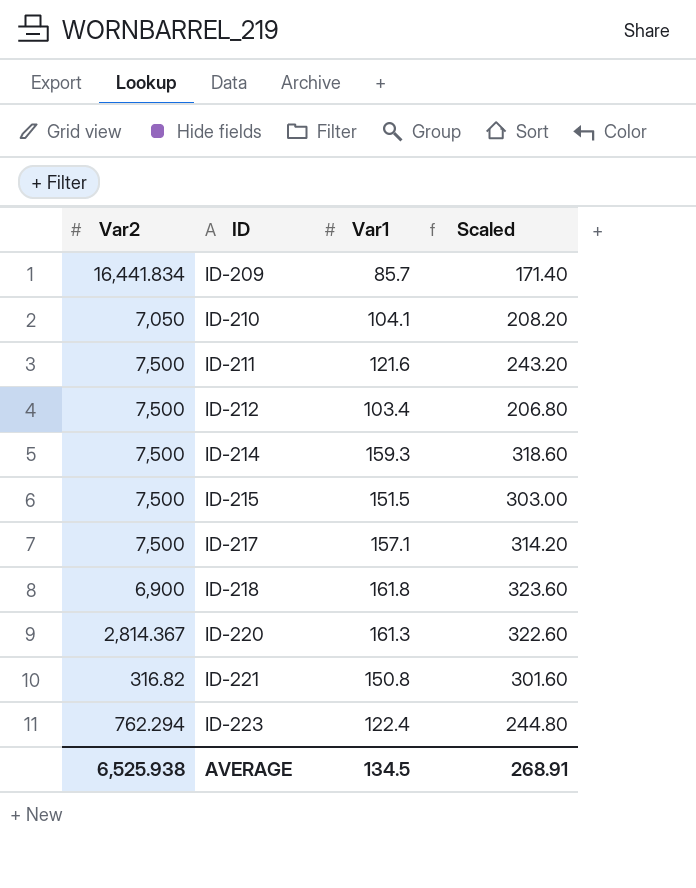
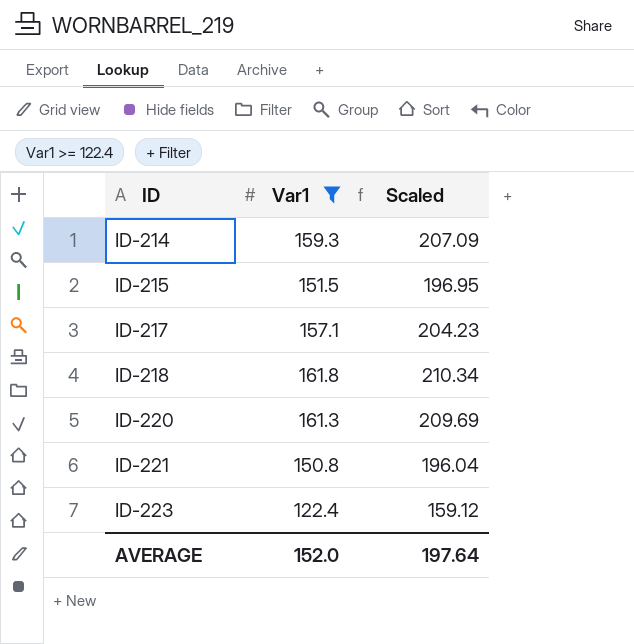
filter: none -> Var1 >= 122.4
column Var2 | position: 1 -> none
column Scaled | formula: [Var1] * 2 -> [Var1] * 1.3
AVERAGE | Var1: 134.5 -> 152.0
AVERAGE | Scaled: 268.91 -> 197.64

